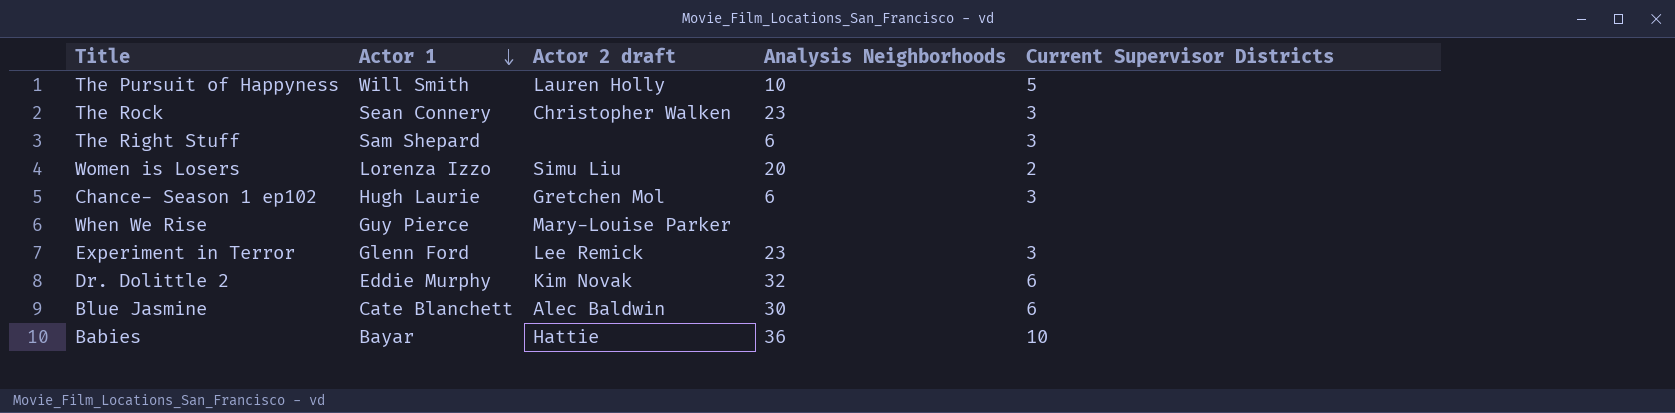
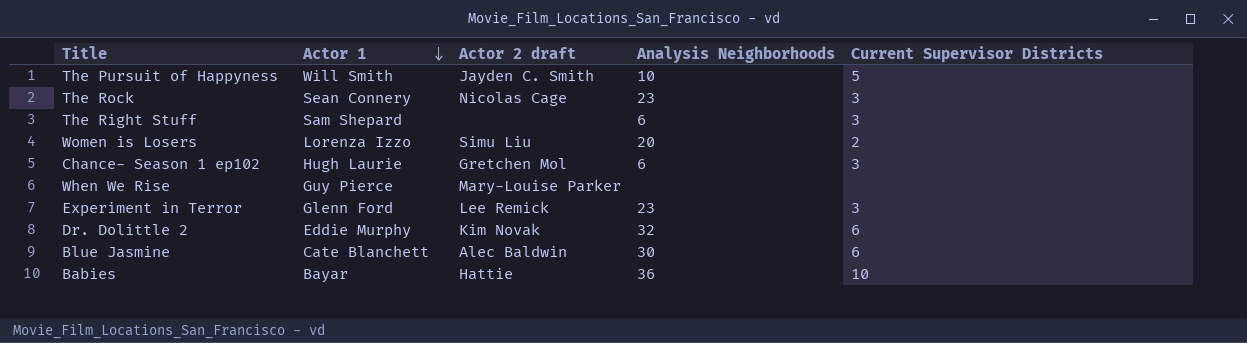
The Pursuit of Happyness | Actor 2 draft: Lauren Holly -> Jayden C. Smith
The Rock | Actor 2 draft: Christopher Walken -> Nicolas Cage

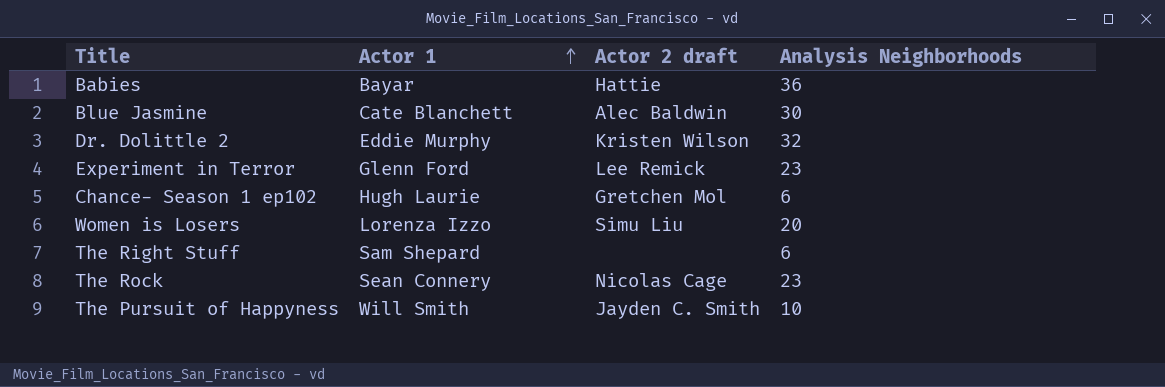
row order: Actor 1 descending -> Actor 1 ascending
column Current Supervisor Districts | position: 5 -> none
row When We Rise: Guy Pierce | Mary-Louise Parker | none | none -> none
Dr. Dolittle 2 | Actor 2 draft: Kim Novak -> Kristen Wilson

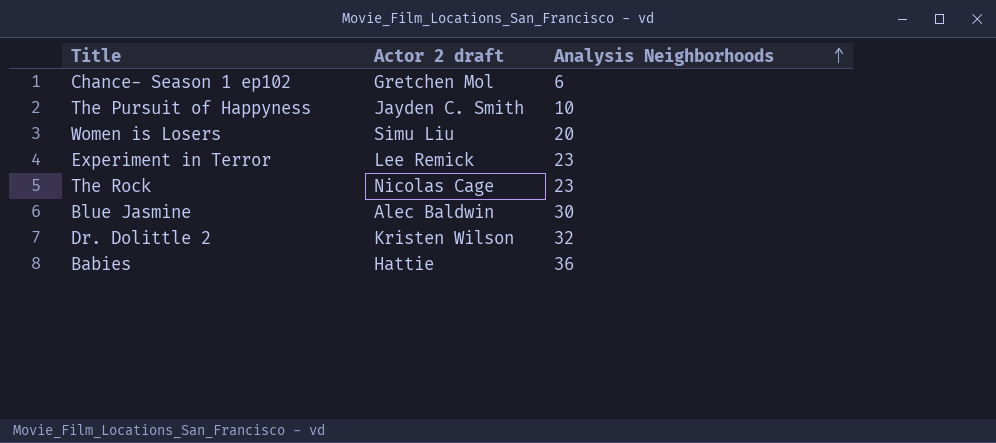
row order: Actor 1 ascending -> Analysis Neighborhoods ascending
column Actor 1 | position: 2 -> none
row The Right Stuff: Sam Shepard | none | 6 -> none

